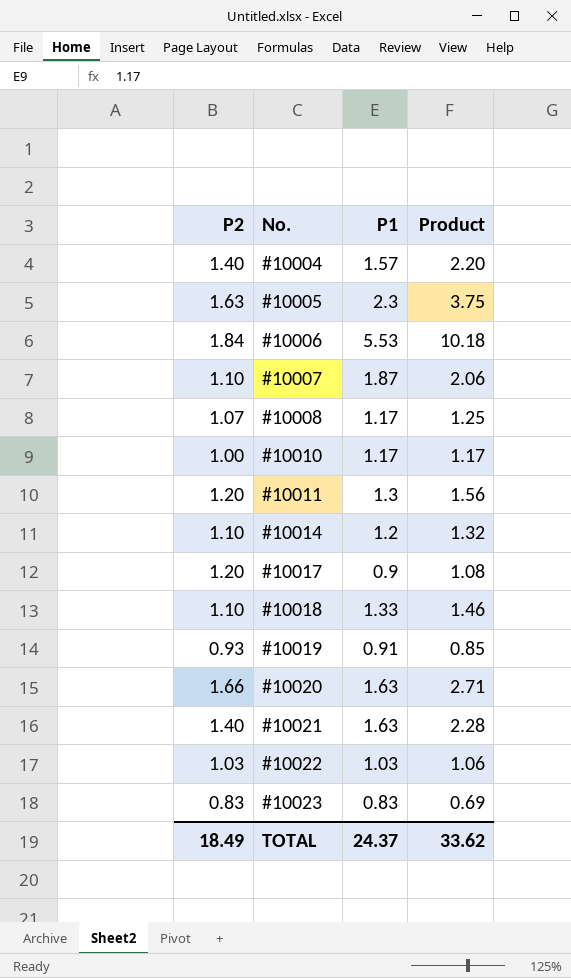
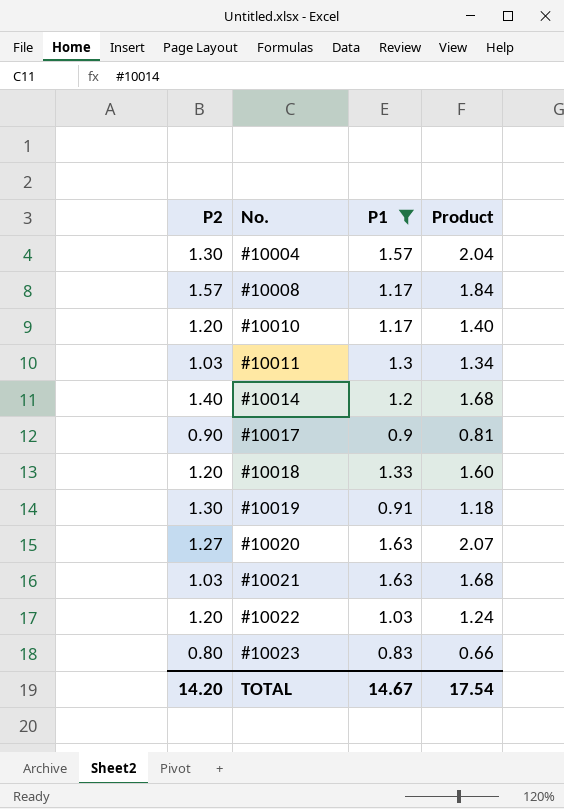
filter: none -> P1 <= 1.63
#10004 | P2: 1.40 -> 1.30
#10004 | Product: 2.20 -> 2.04
#10008 | P2: 1.07 -> 1.57
#10008 | Product: 1.25 -> 1.84
#10010 | P2: 1.00 -> 1.20
#10010 | Product: 1.17 -> 1.40
#10011 | P2: 1.20 -> 1.03
#10011 | Product: 1.56 -> 1.34
#10014 | P2: 1.10 -> 1.40
#10014 | Product: 1.32 -> 1.68
#10017 | P2: 1.20 -> 0.90
#10017 | Product: 1.08 -> 0.81
#10018 | P2: 1.10 -> 1.20
#10018 | Product: 1.46 -> 1.60
#10019 | P2: 0.93 -> 1.30
#10019 | Product: 0.85 -> 1.18
#10020 | P2: 1.66 -> 1.27
#10020 | Product: 2.71 -> 2.07
#10021 | P2: 1.40 -> 1.03
#10021 | Product: 2.28 -> 1.68
#10022 | P2: 1.03 -> 1.20
#10022 | Product: 1.06 -> 1.24
#10023 | P2: 0.83 -> 0.80
#10023 | Product: 0.69 -> 0.66
TOTAL | P2: 18.49 -> 14.20
TOTAL | P1: 24.37 -> 14.67
TOTAL | Product: 33.62 -> 17.54

